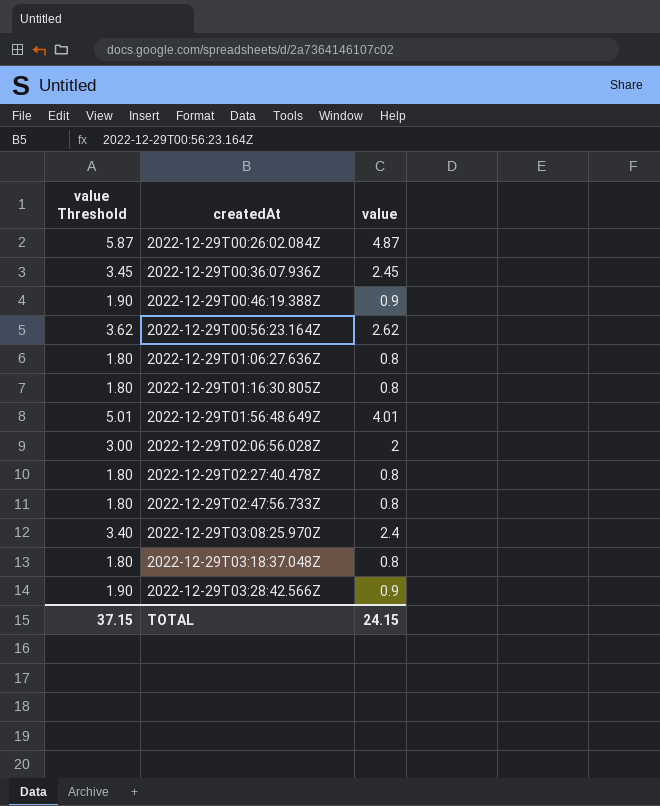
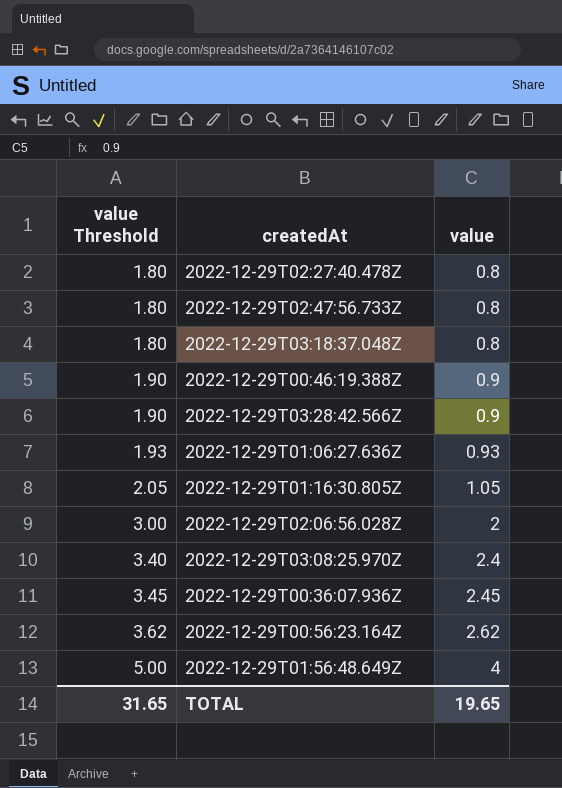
row order: createdAt ascending -> value Threshold ascending
row 2022-12-29T00:26:02.084Z: 5.87 | 4.87 -> none
2022-12-29T01:06:27.636Z | value Threshold: 1.80 -> 1.93
2022-12-29T01:06:27.636Z | value: 0.8 -> 0.93
2022-12-29T01:16:30.805Z | value Threshold: 1.80 -> 2.05
2022-12-29T01:16:30.805Z | value: 0.8 -> 1.05
2022-12-29T01:56:48.649Z | value Threshold: 5.01 -> 5.00
2022-12-29T01:56:48.649Z | value: 4.01 -> 4
TOTAL | value Threshold: 37.15 -> 31.65
TOTAL | value: 24.15 -> 19.65

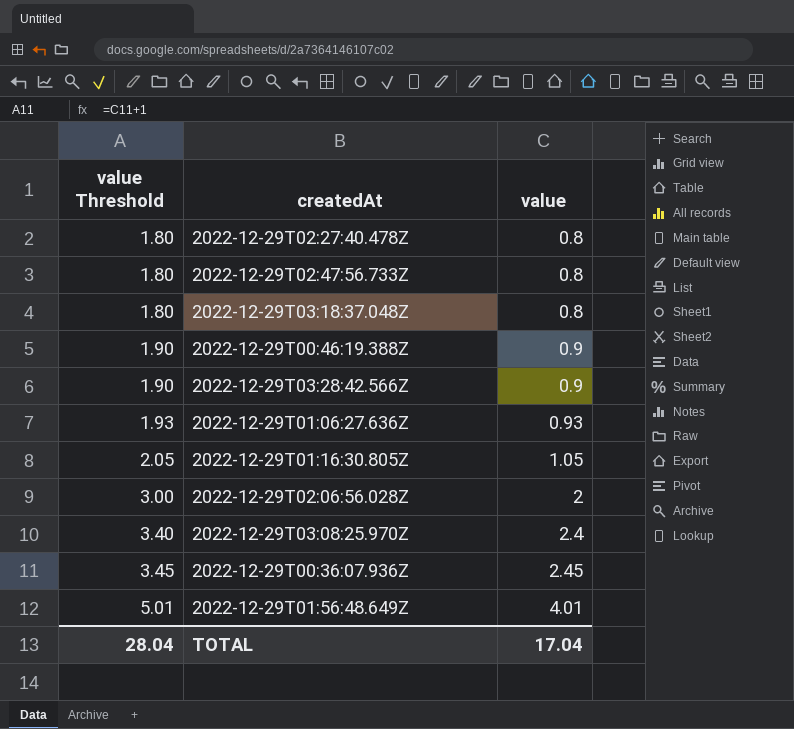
row 2022-12-29T00:56:23.164Z: 3.62 | 2.62 -> none
2022-12-29T01:56:48.649Z | value Threshold: 5.00 -> 5.01
2022-12-29T01:56:48.649Z | value: 4 -> 4.01
TOTAL | value Threshold: 31.65 -> 28.04
TOTAL | value: 19.65 -> 17.04

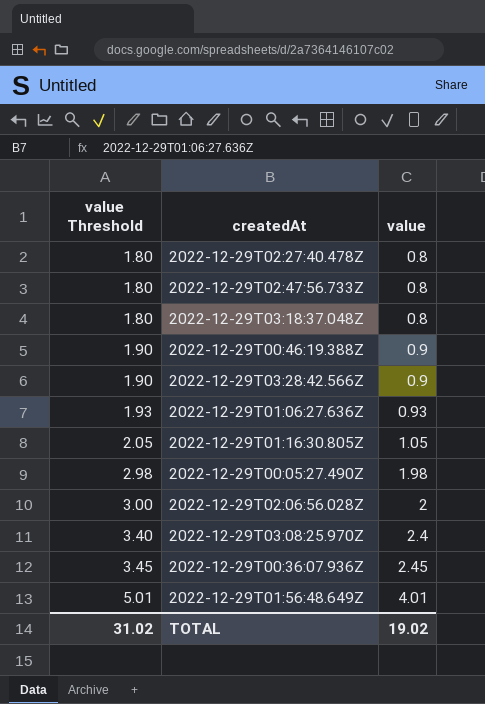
row 2022-12-29T00:05:27.490Z: none -> 2.98 | 1.98
TOTAL | value Threshold: 28.04 -> 31.02
TOTAL | value: 17.04 -> 19.02

